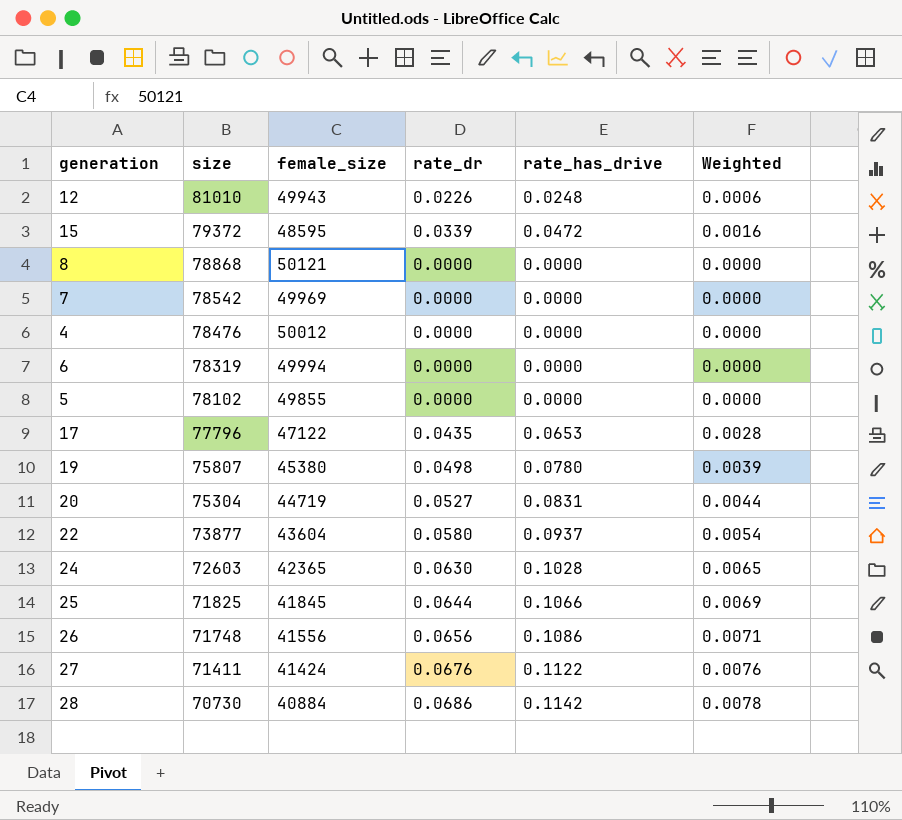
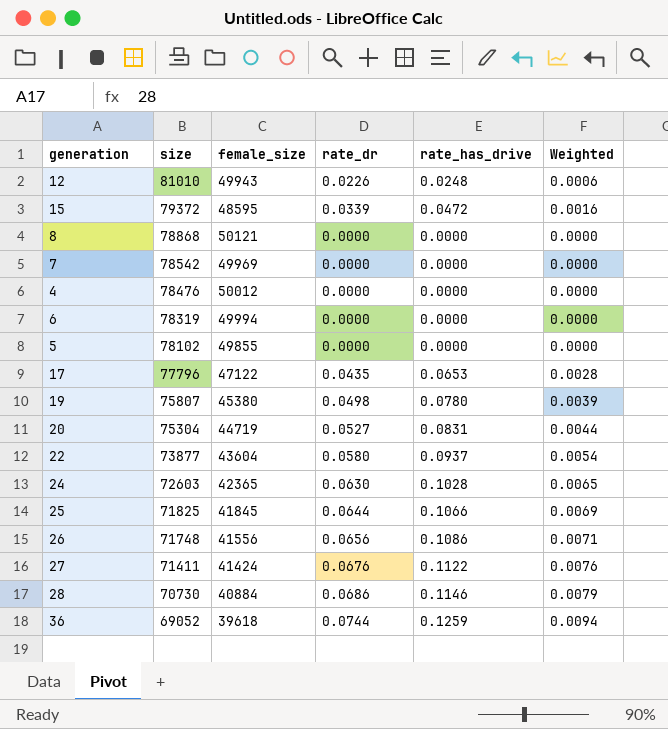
28 | rate_has_drive: 0.1142 -> 0.1146
28 | Weighted: 0.0078 -> 0.0079
row 36: none -> 69052 | 39618 | 0.0744 | 0.1259 | 0.0094

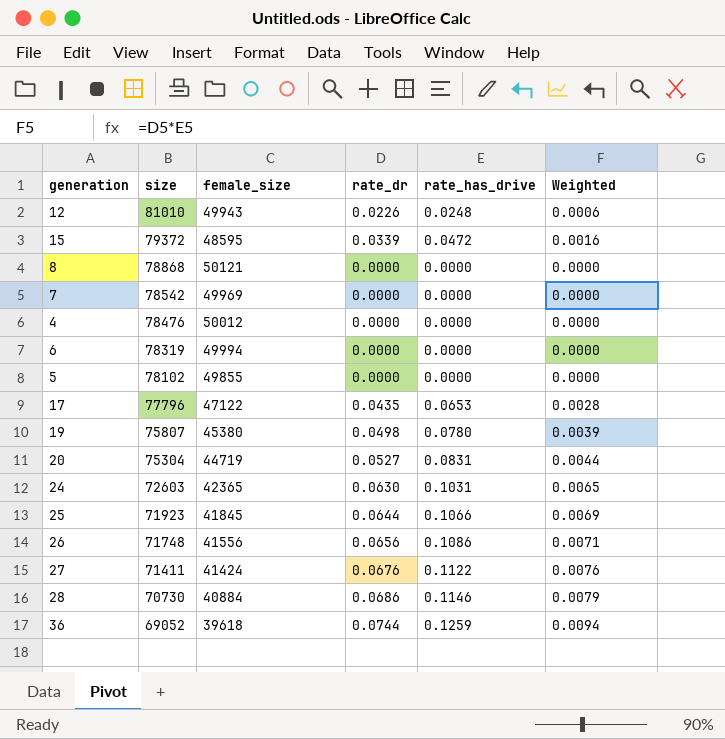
row 22: 73877 | 43604 | 0.0580 | 0.0937 | 0.0054 -> none
24 | rate_has_drive: 0.1028 -> 0.1031
25 | size: 71825 -> 71923

